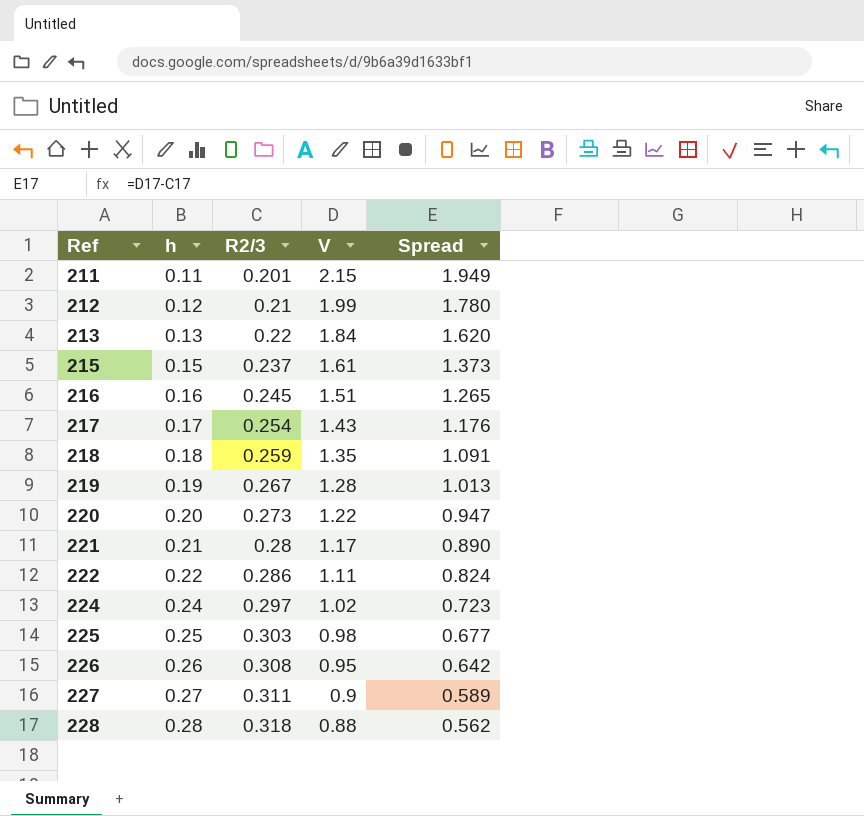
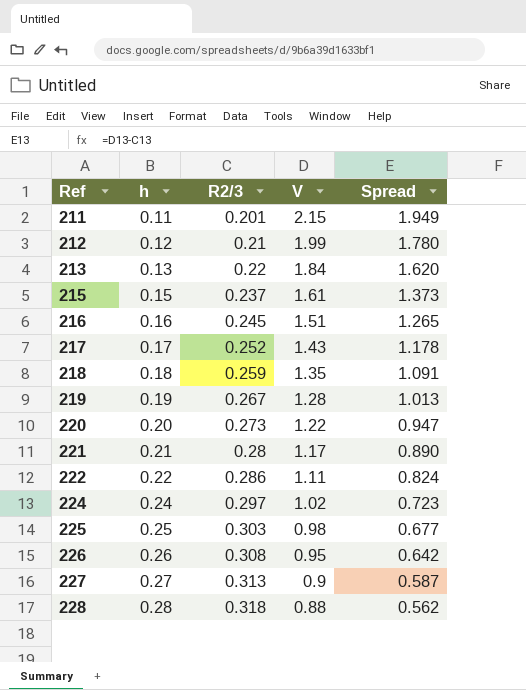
217 | R2/3: 0.254 -> 0.252
217 | Spread: 1.176 -> 1.178
227 | R2/3: 0.311 -> 0.313
227 | Spread: 0.589 -> 0.587

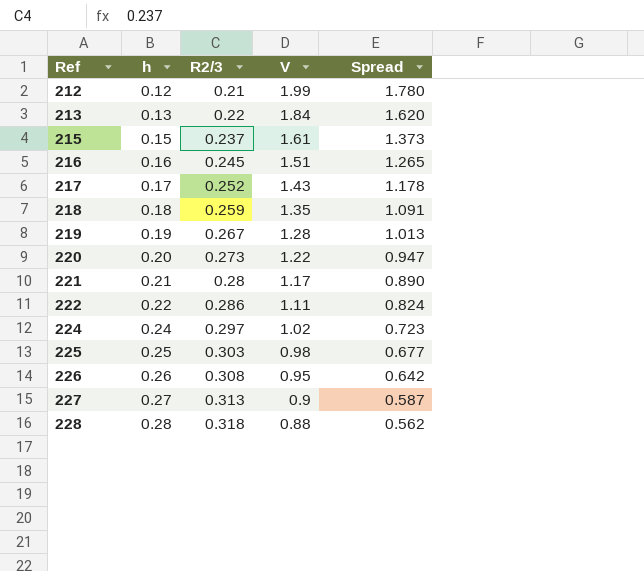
row 211: 0.11 | 0.201 | 2.15 | 1.949 -> none

